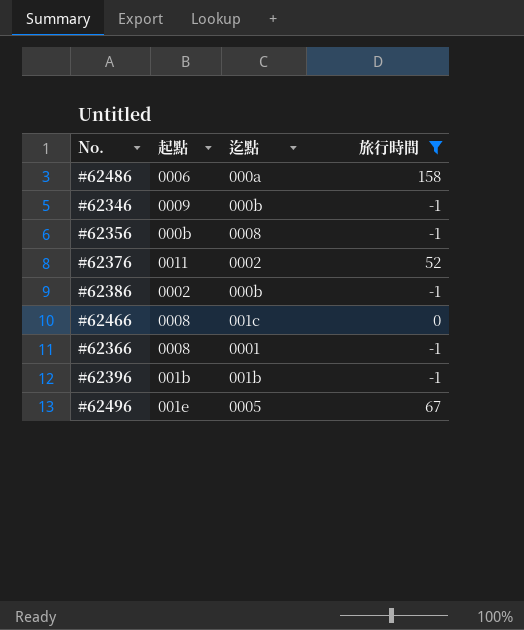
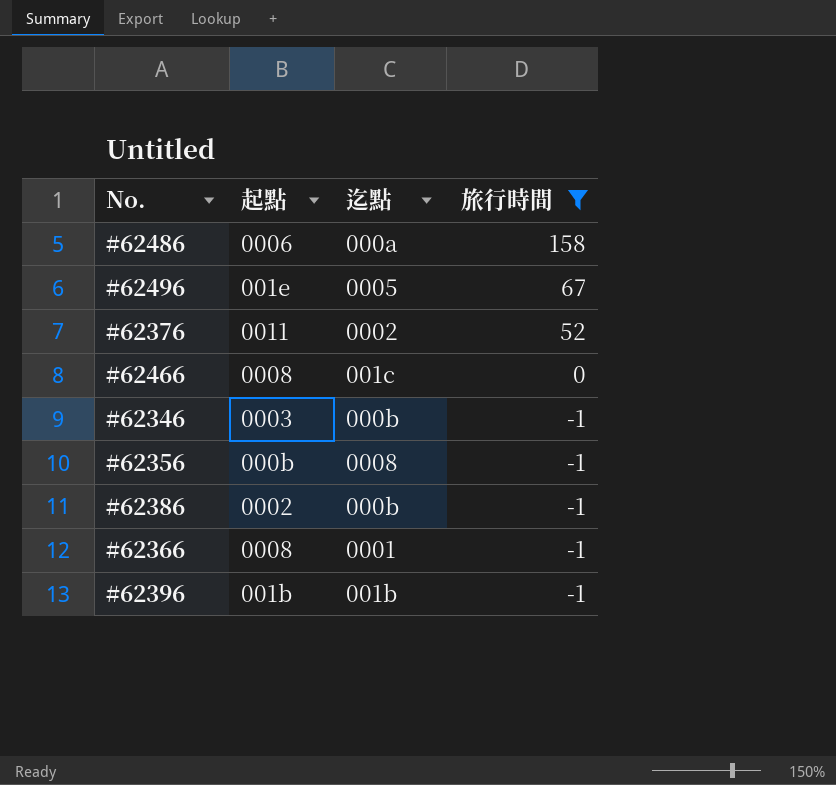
row order: none -> 旅行時間 descending
#62346 | 起點: 0009 -> 0003

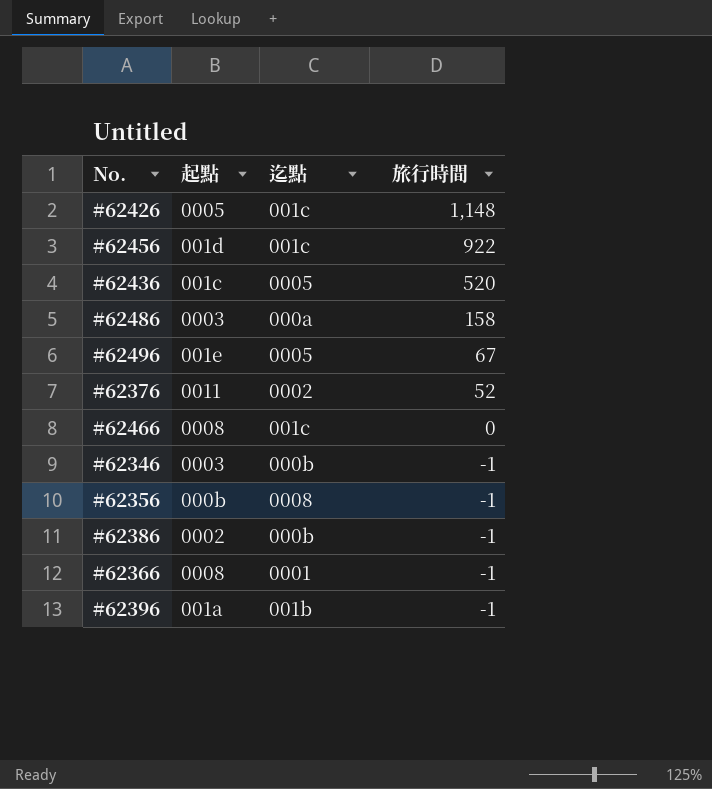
filter: 旅行時間 <= 158 -> none
#62486 | 起點: 0006 -> 0003
#62396 | 起點: 001b -> 001a

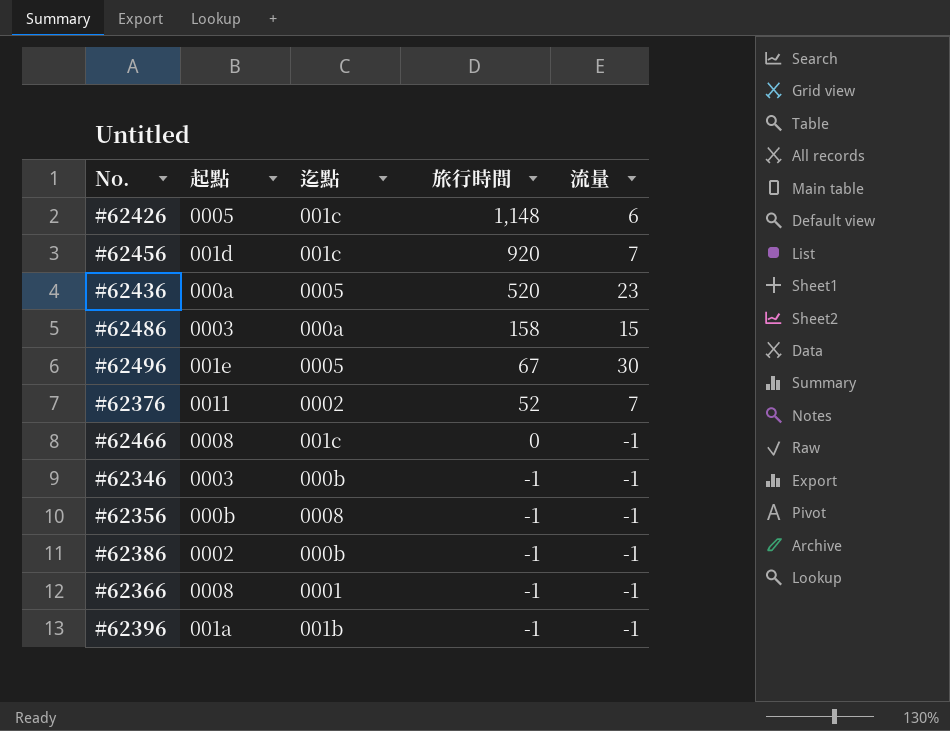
column 流量 | position: none -> 5
#62456 | 旅行時間: 922 -> 920
#62436 | 起點: 001c -> 000a

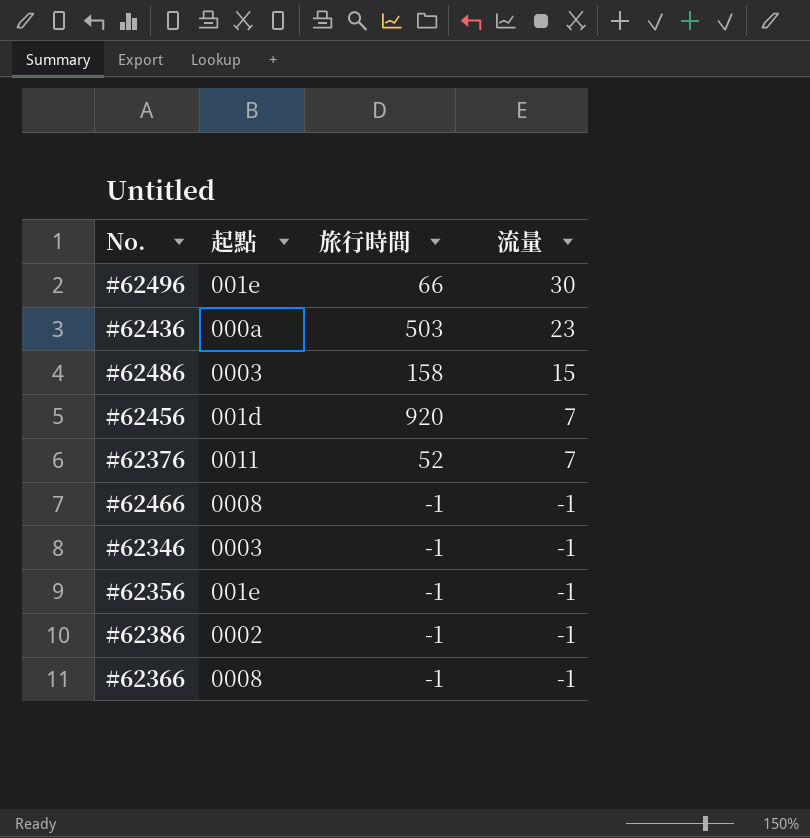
row order: 旅行時間 descending -> 流量 descending
column 迄點 | position: 3 -> none
row #62426: 0005 | 001c | 1,148 | 6 -> none
row #62396: 001a | 001b | -1 | -1 -> none
#62496 | 旅行時間: 67 -> 66
#62436 | 旅行時間: 520 -> 503
#62466 | 旅行時間: 0 -> -1
#62356 | 起點: 000b -> 001e

